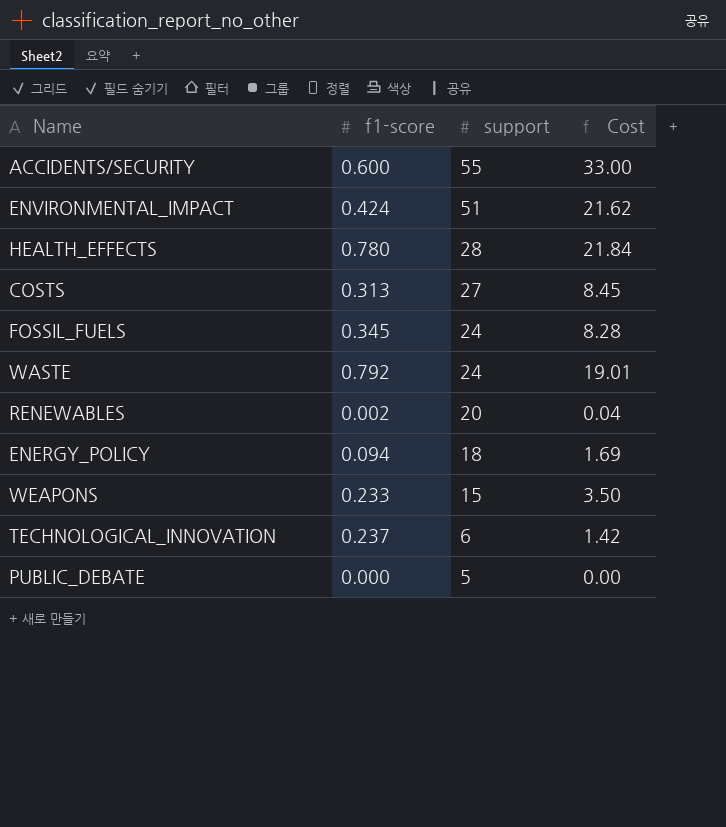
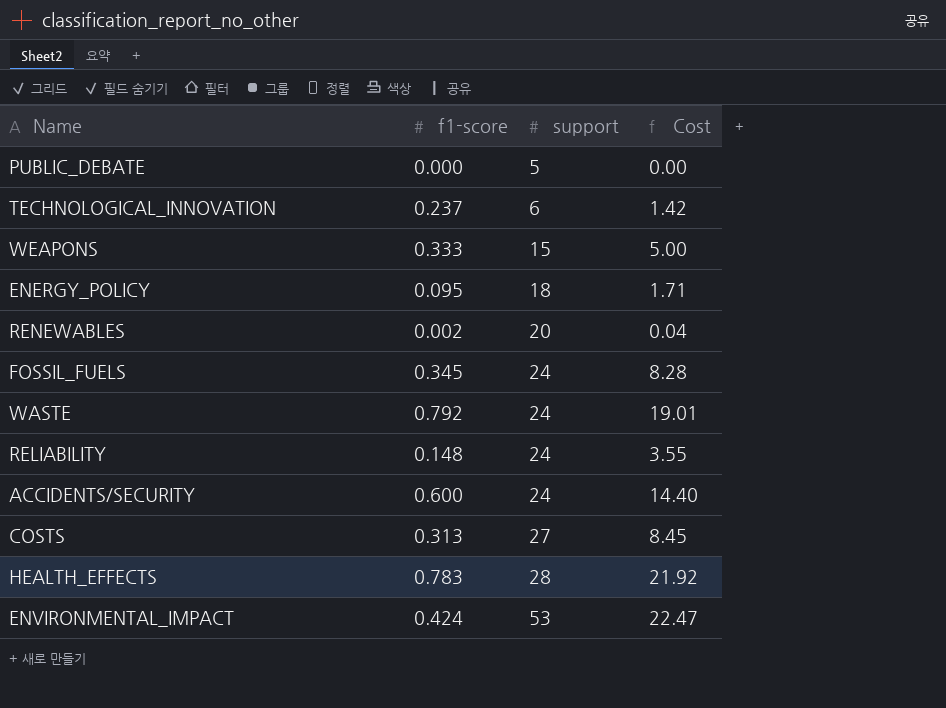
row order: support descending -> support ascending
WEAPONS | f1-score: 0.233 -> 0.333
WEAPONS | Cost: 3.50 -> 5.00
ENERGY_POLICY | f1-score: 0.094 -> 0.095
ENERGY_POLICY | Cost: 1.69 -> 1.71
row RELIABILITY: none -> 0.148 | 24 | 3.55
ACCIDENTS/SECURITY | support: 55 -> 24
ACCIDENTS/SECURITY | Cost: 33.00 -> 14.40
HEALTH_EFFECTS | f1-score: 0.780 -> 0.783
HEALTH_EFFECTS | Cost: 21.84 -> 21.92
ENVIRONMENTAL_IMPACT | support: 51 -> 53
ENVIRONMENTAL_IMPACT | Cost: 21.62 -> 22.47

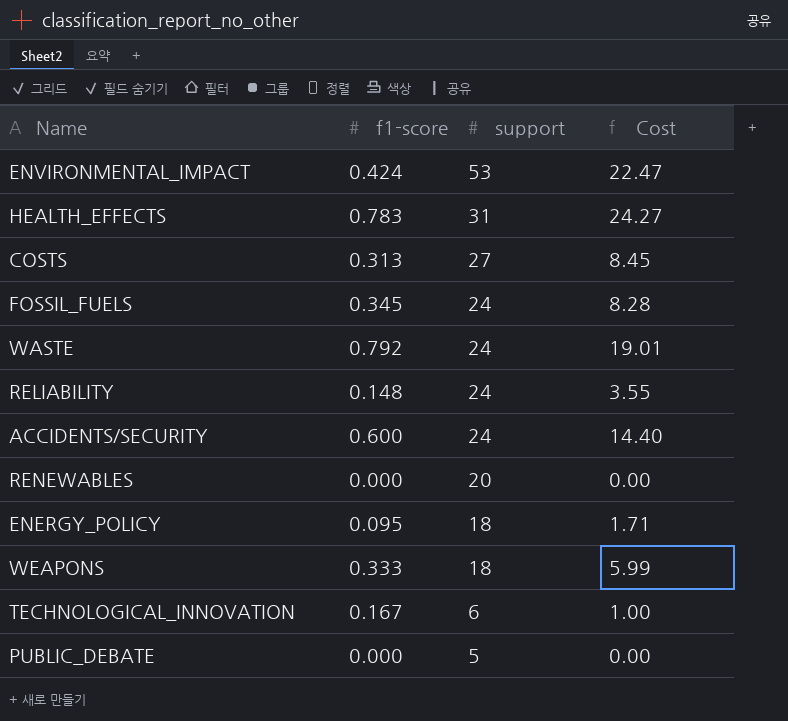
row order: support ascending -> support descending
HEALTH_EFFECTS | support: 28 -> 31
HEALTH_EFFECTS | Cost: 21.92 -> 24.27
RENEWABLES | f1-score: 0.002 -> 0.000
RENEWABLES | Cost: 0.04 -> 0.00
WEAPONS | support: 15 -> 18
WEAPONS | Cost: 5.00 -> 5.99
TECHNOLOGICAL_INNOVATION | f1-score: 0.237 -> 0.167
TECHNOLOGICAL_INNOVATION | Cost: 1.42 -> 1.00

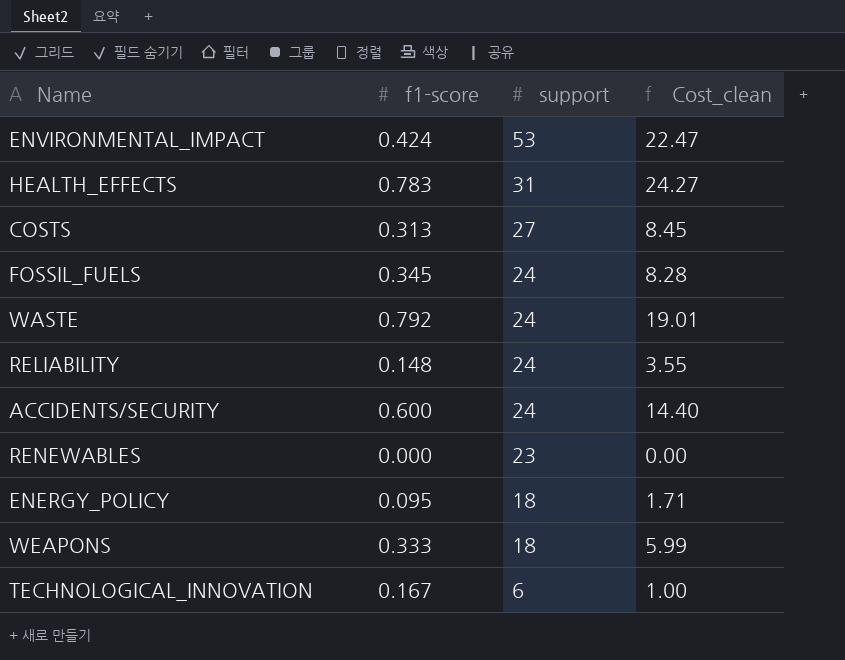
column name: Cost -> Cost_clean
row PUBLIC_DEBATE: 0.000 | 5 | 0.00 -> none
RENEWABLES | support: 20 -> 23

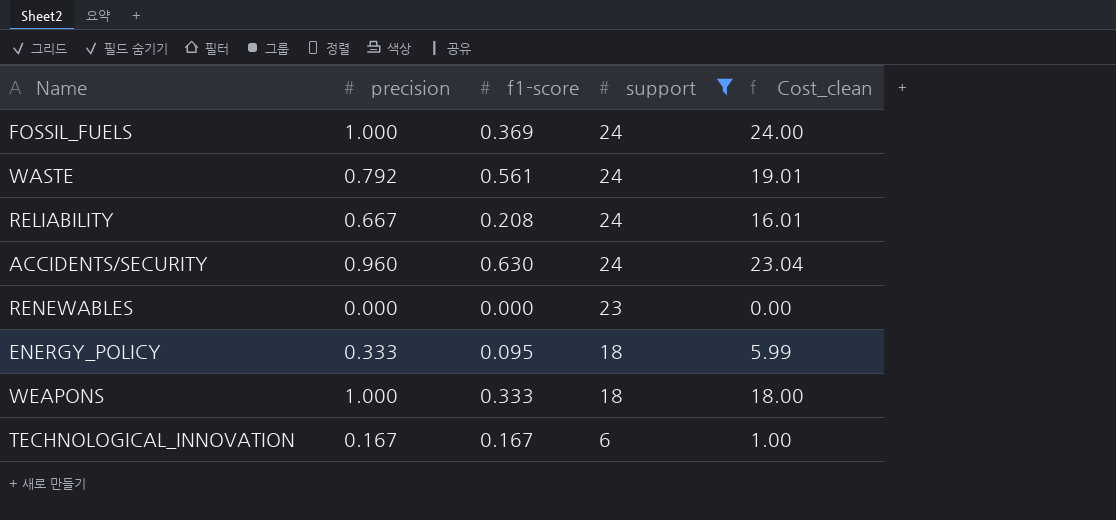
filter: none -> support <= 24
column precision | position: none -> 2
column Cost_clean | formula: [f1-score] * [support] -> [precision] * [support]
FOSSIL_FUELS | f1-score: 0.345 -> 0.369
WASTE | f1-score: 0.792 -> 0.561
RELIABILITY | f1-score: 0.148 -> 0.208
ACCIDENTS/SECURITY | f1-score: 0.600 -> 0.630

